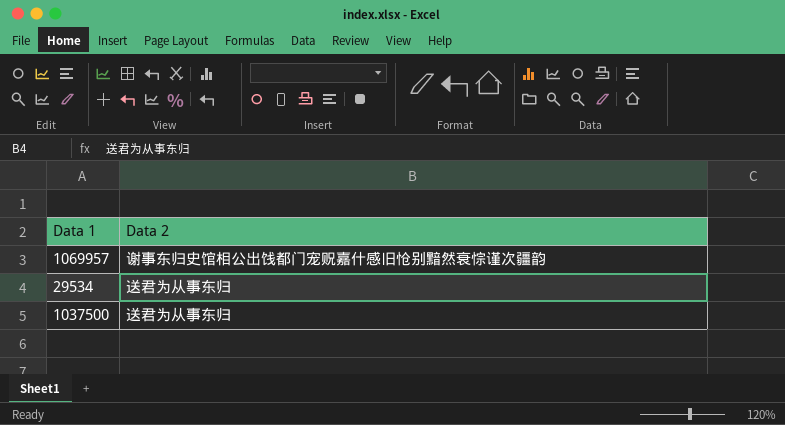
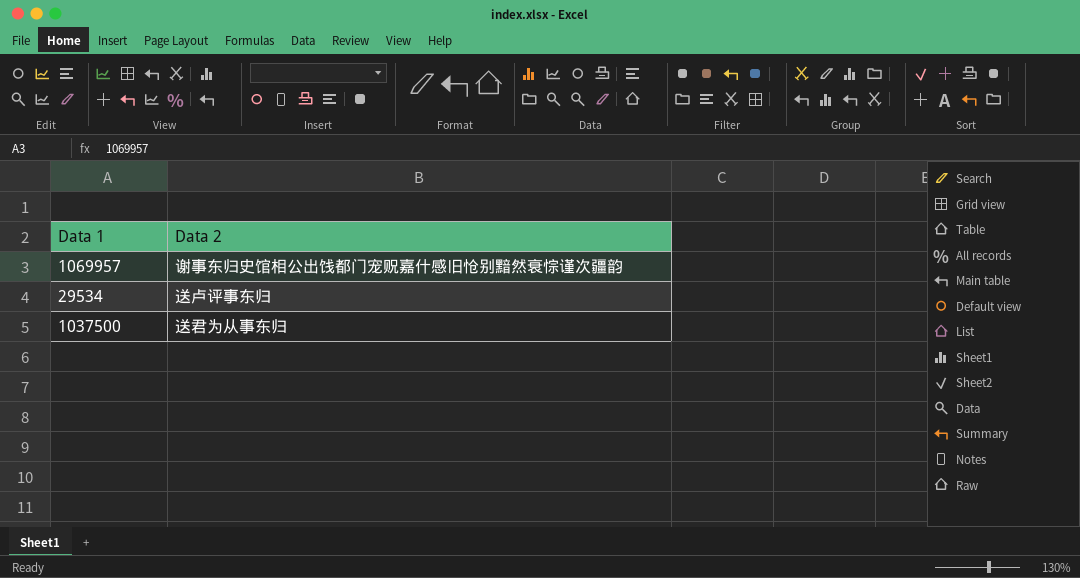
29534 | Data 2: 送君为从事东归 -> 送卢评事东归

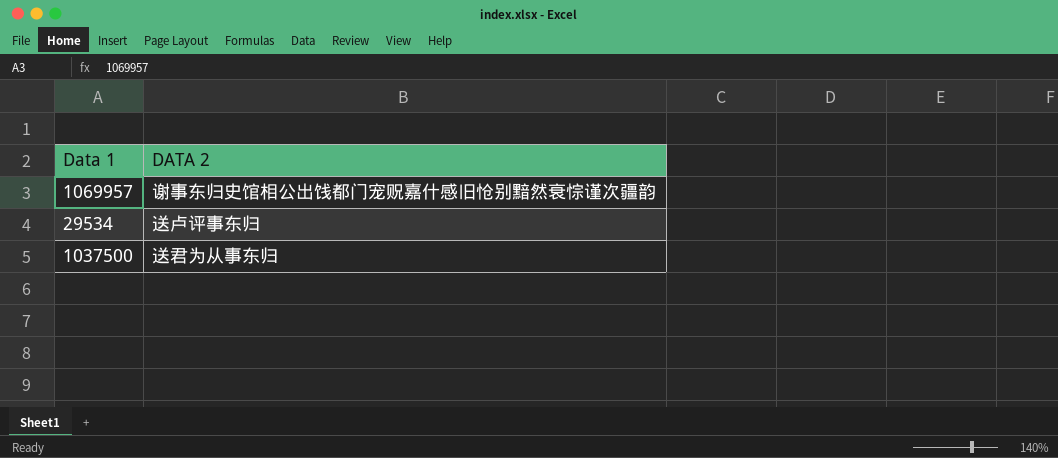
column name: Data 2 -> DATA 2

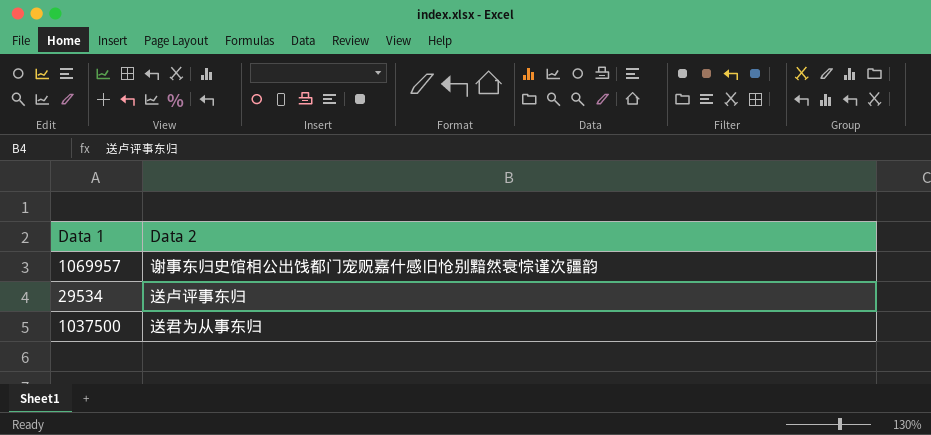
column name: DATA 2 -> Data 2

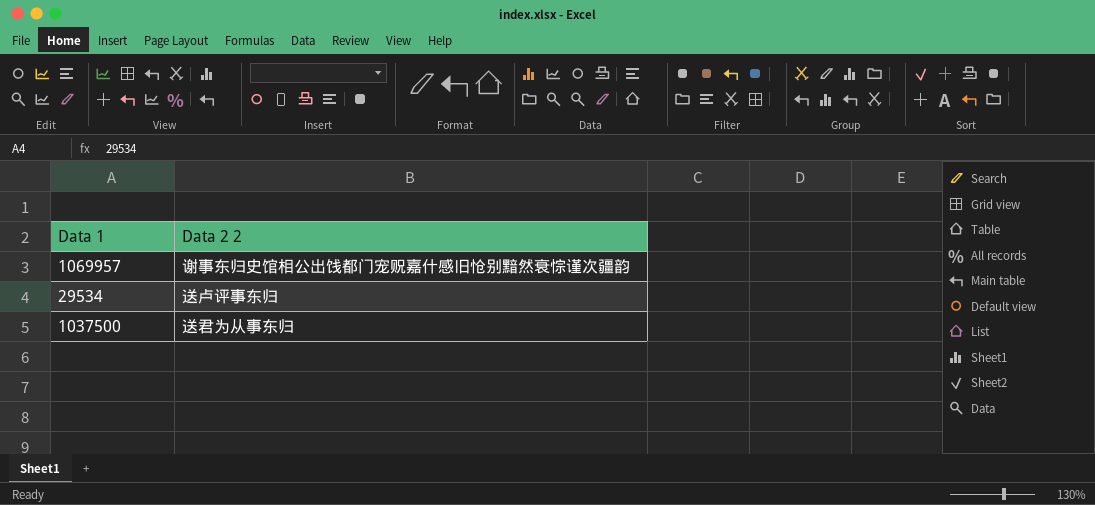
column name: Data 2 -> Data 2 2

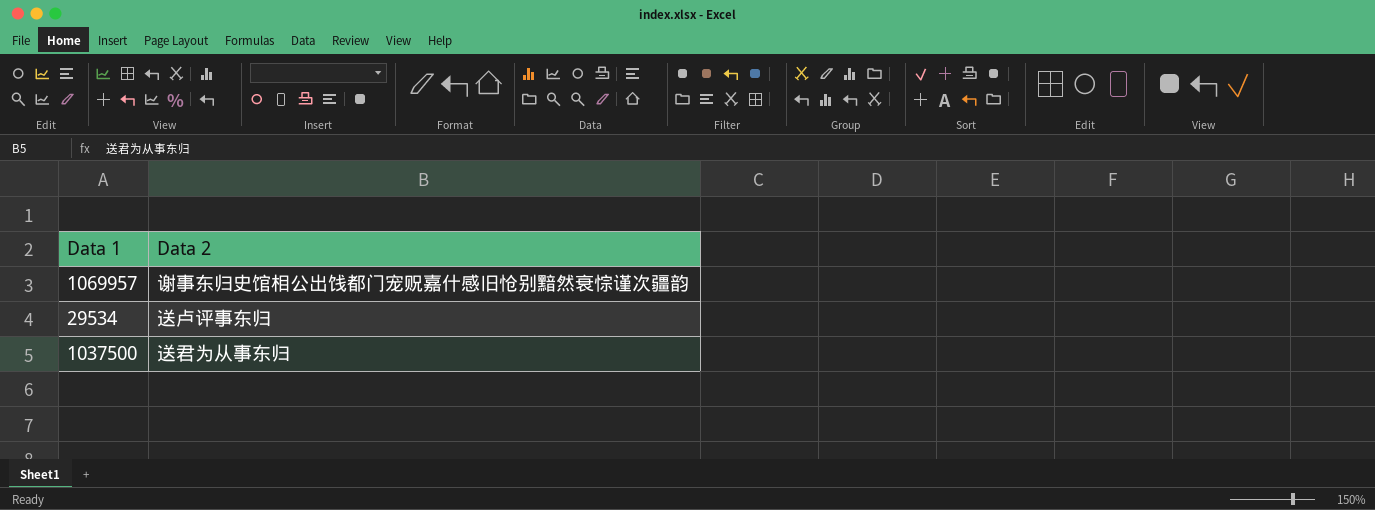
column name: Data 2 2 -> Data 2

